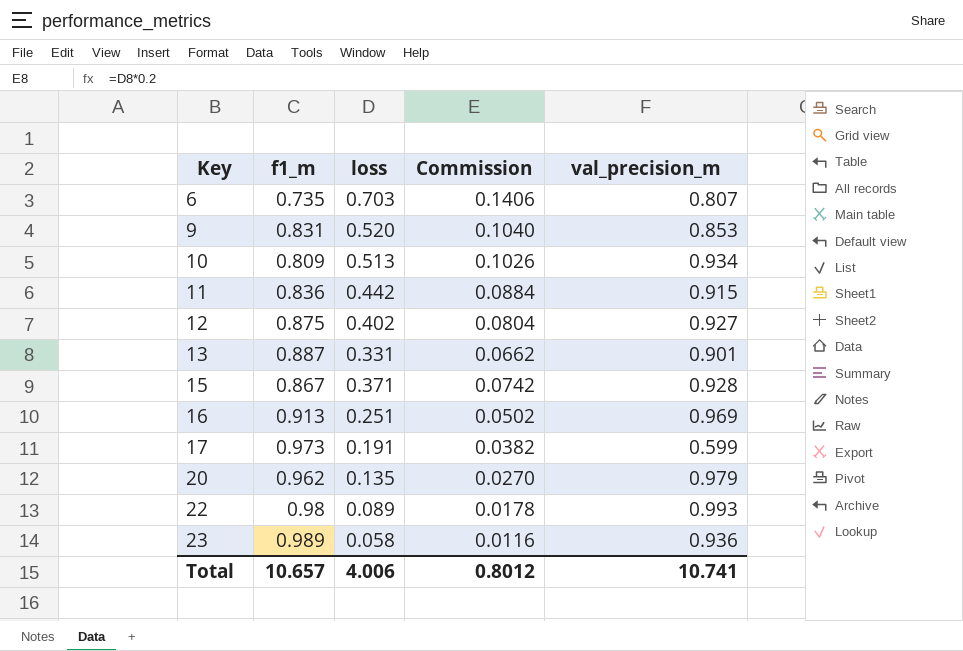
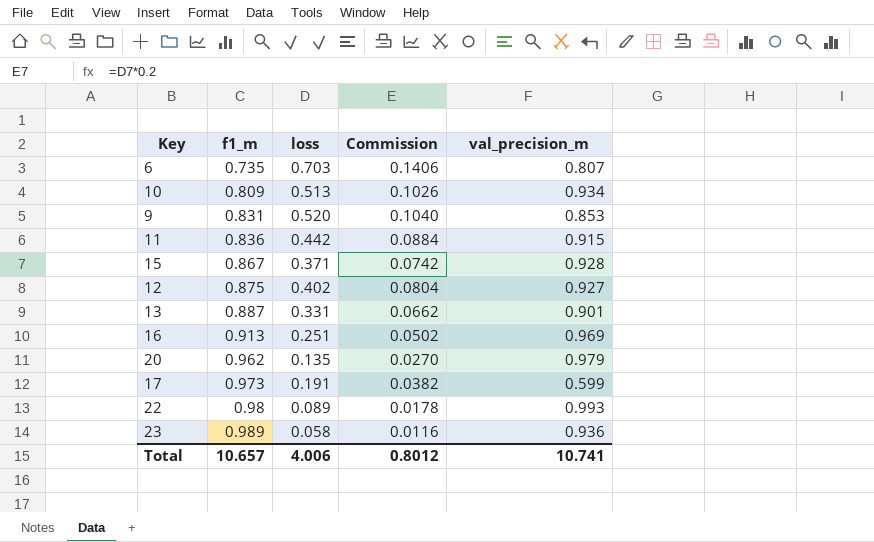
row order: Key ascending -> f1_m ascending

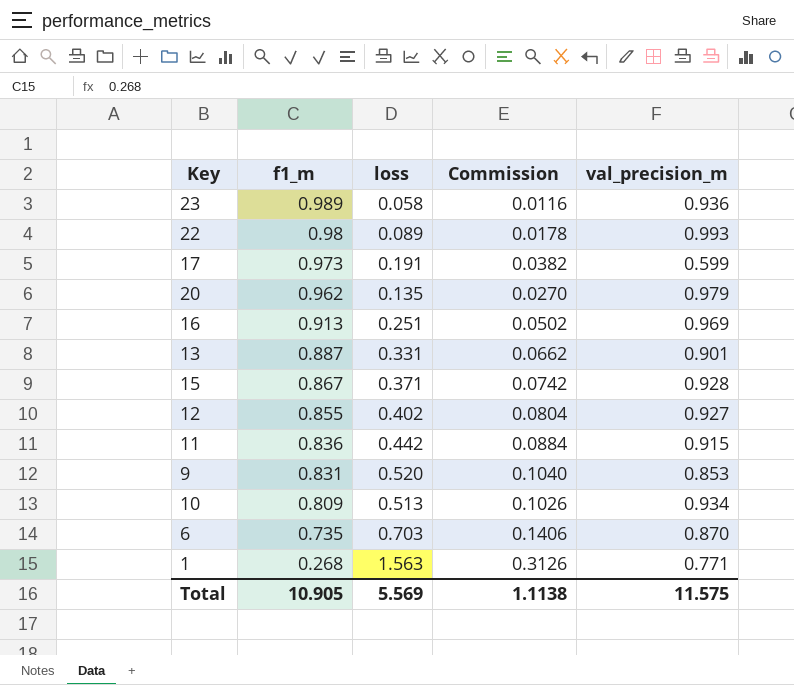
row order: f1_m ascending -> f1_m descending
12 | f1_m: 0.875 -> 0.855
6 | val_precision_m: 0.807 -> 0.870
row 1: none -> 0.268 | 1.563 | 0.3126 | 0.771
Total | f1_m: 10.657 -> 10.905
Total | loss: 4.006 -> 5.569
Total | Commission: 0.8012 -> 1.1138
Total | val_precision_m: 10.741 -> 11.575

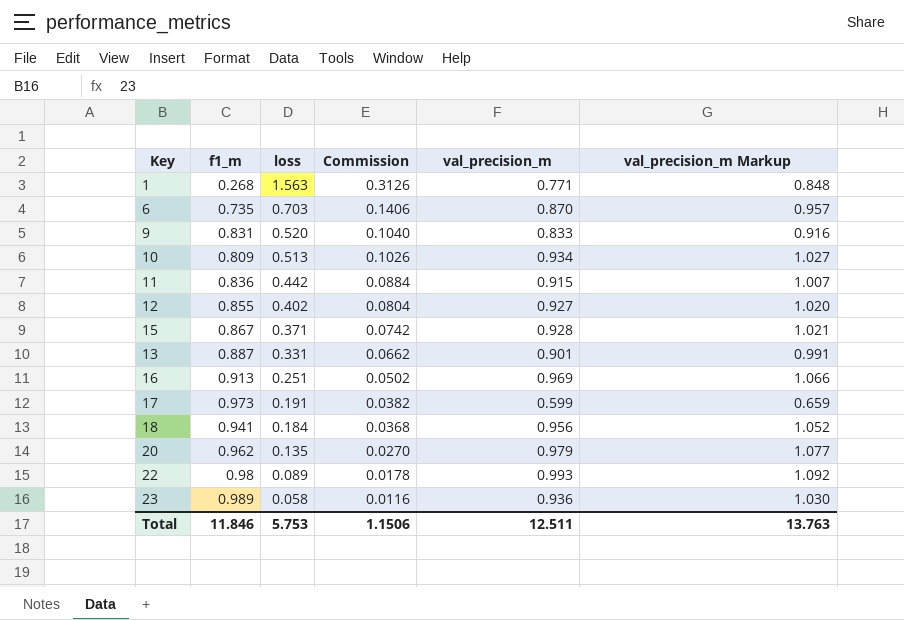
row order: f1_m descending -> loss descending
column val_precision_m Markup | formula: none -> [val_precision_m] * 1.1
9 | val_precision_m: 0.853 -> 0.833
row 18: none -> 0.941 | 0.184 | 0.0368 | 0.956 | 1.052
Total | f1_m: 10.905 -> 11.846
Total | loss: 5.569 -> 5.753
Total | Commission: 1.1138 -> 1.1506
Total | val_precision_m: 11.575 -> 12.511

